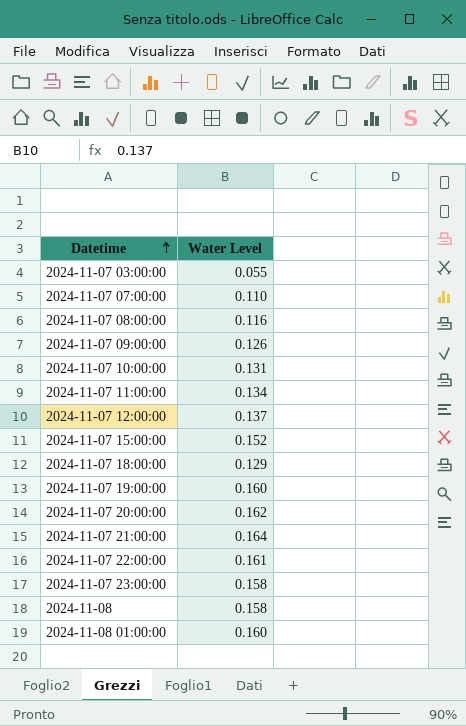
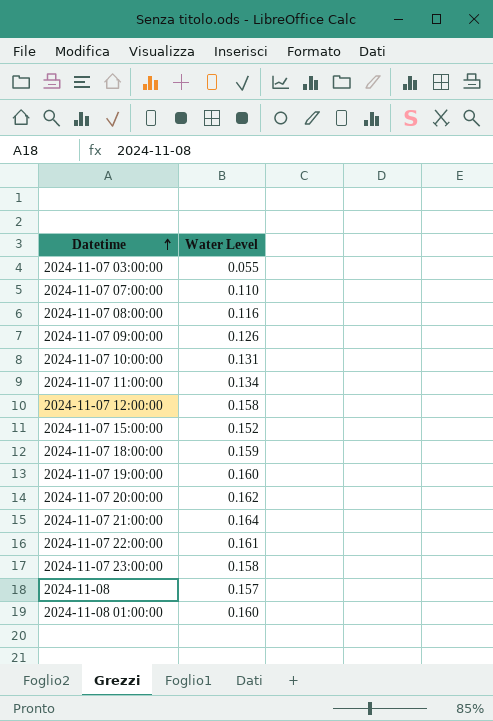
2024-11-07 12:00:00 | Water Level: 0.137 -> 0.158
2024-11-07 18:00:00 | Water Level: 0.129 -> 0.159
2024-11-08 | Water Level: 0.158 -> 0.157

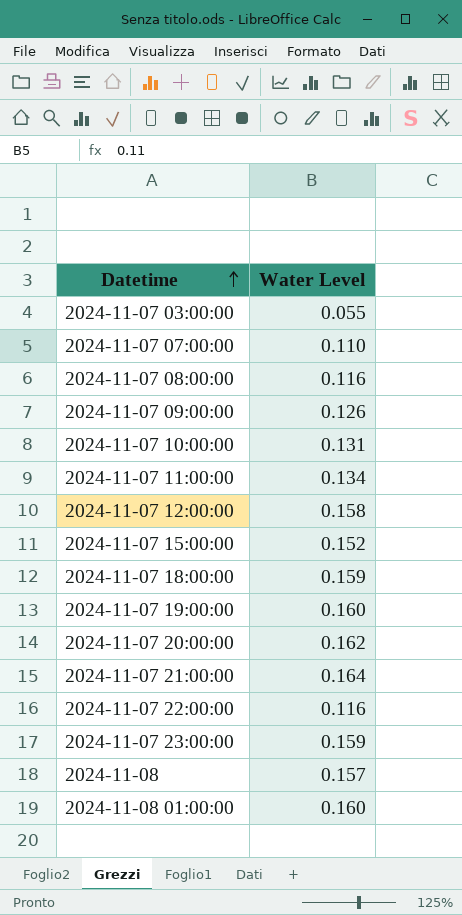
2024-11-07 22:00:00 | Water Level: 0.161 -> 0.116
2024-11-07 23:00:00 | Water Level: 0.158 -> 0.159

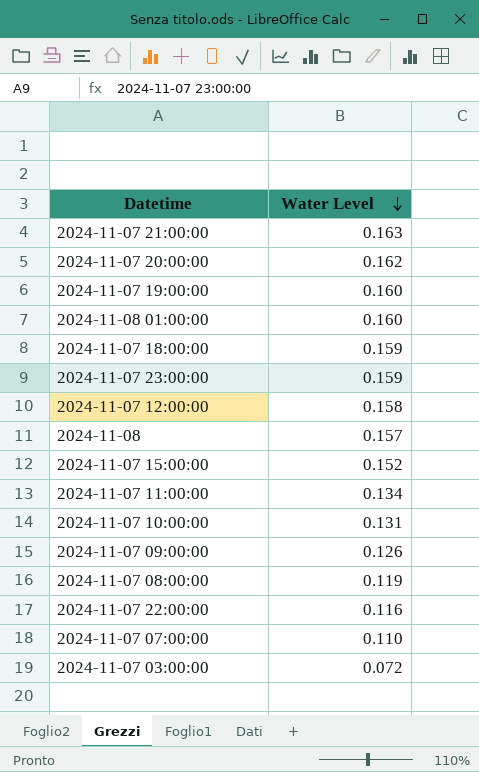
row order: Datetime ascending -> Water Level descending
2024-11-07 21:00:00 | Water Level: 0.164 -> 0.163
2024-11-07 08:00:00 | Water Level: 0.116 -> 0.119
2024-11-07 03:00:00 | Water Level: 0.055 -> 0.072

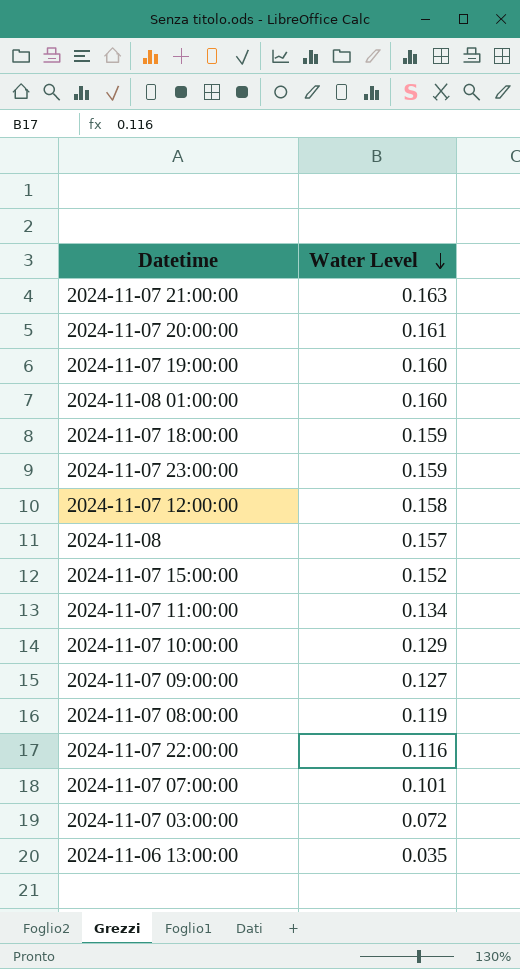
2024-11-07 20:00:00 | Water Level: 0.162 -> 0.161
2024-11-07 10:00:00 | Water Level: 0.131 -> 0.129
2024-11-07 09:00:00 | Water Level: 0.126 -> 0.127
2024-11-07 07:00:00 | Water Level: 0.110 -> 0.101
row 2024-11-06 13:00:00: none -> 0.035

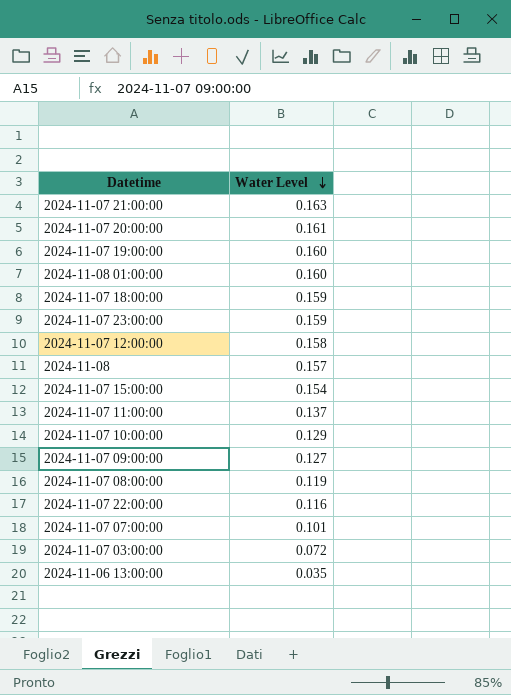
2024-11-07 15:00:00 | Water Level: 0.152 -> 0.154
2024-11-07 11:00:00 | Water Level: 0.134 -> 0.137

